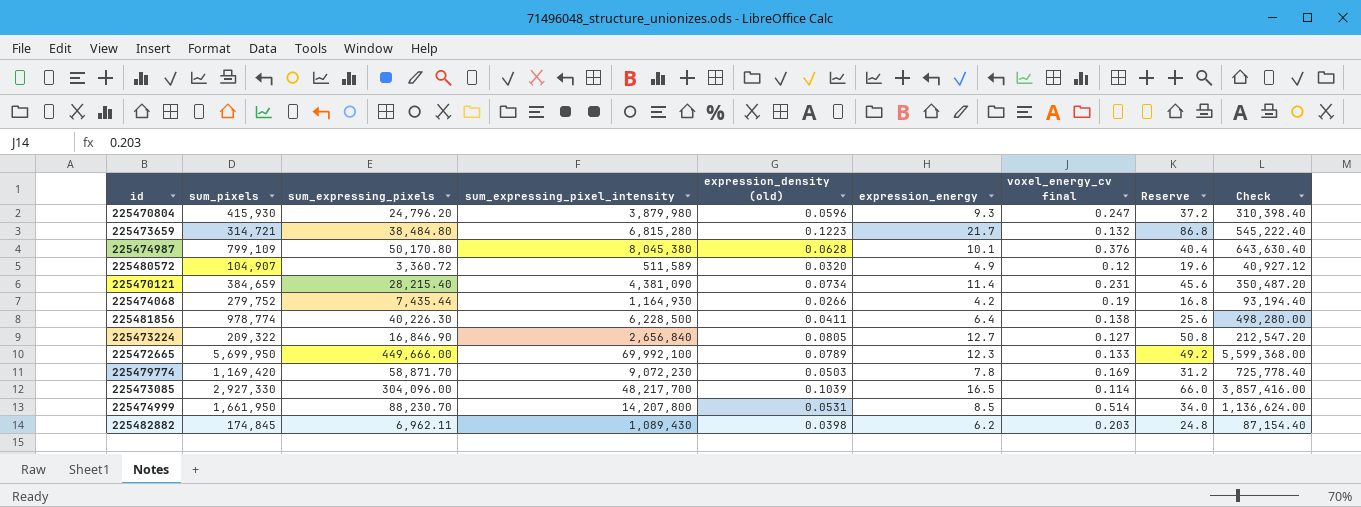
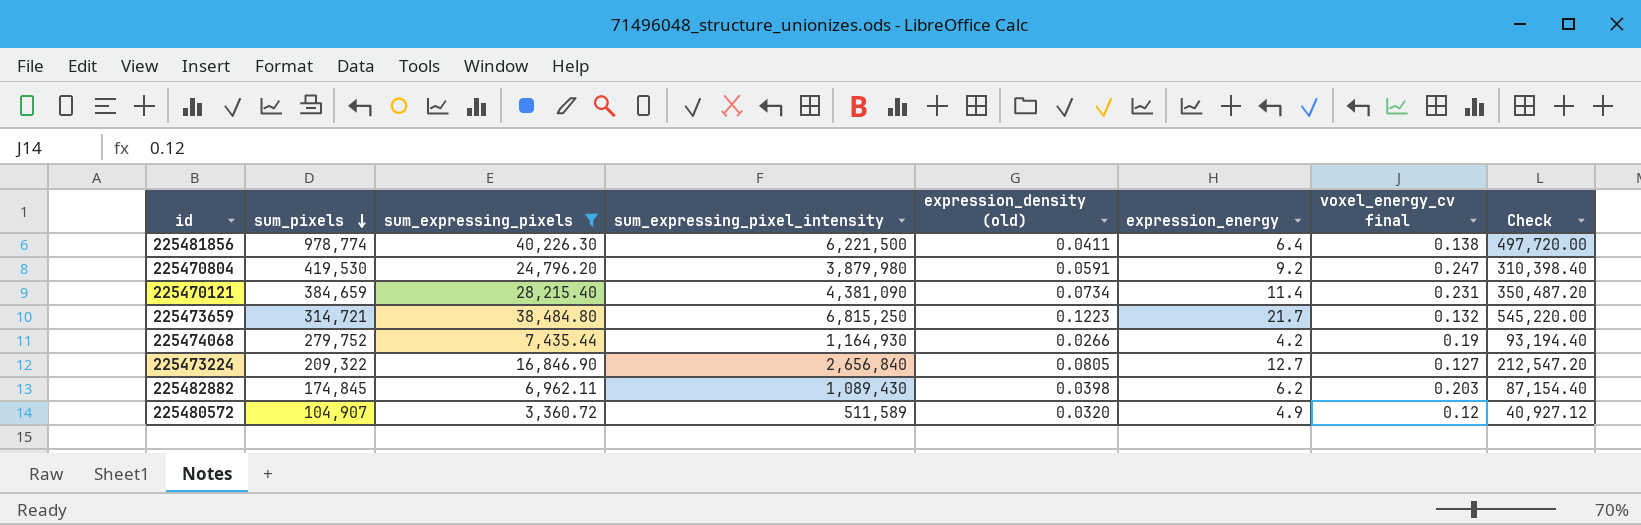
filter: none -> sum_expressing_pixels <= 40,226.30
row order: none -> sum_pixels descending
column Reserve | formula: [expression_energy] * 4 -> none
225481856 | sum_expressing_pixel_intensity: 6,228,500 -> 6,221,500
225481856 | Check: 498,280.00 -> 497,720.00
225470804 | sum_pixels: 415,930 -> 419,530
225470804 | expression_density (old): 0.0596 -> 0.0591
225470804 | expression_energy: 9.3 -> 9.2
225473659 | sum_expressing_pixel_intensity: 6,815,280 -> 6,815,250
225473659 | Check: 545,222.40 -> 545,220.00

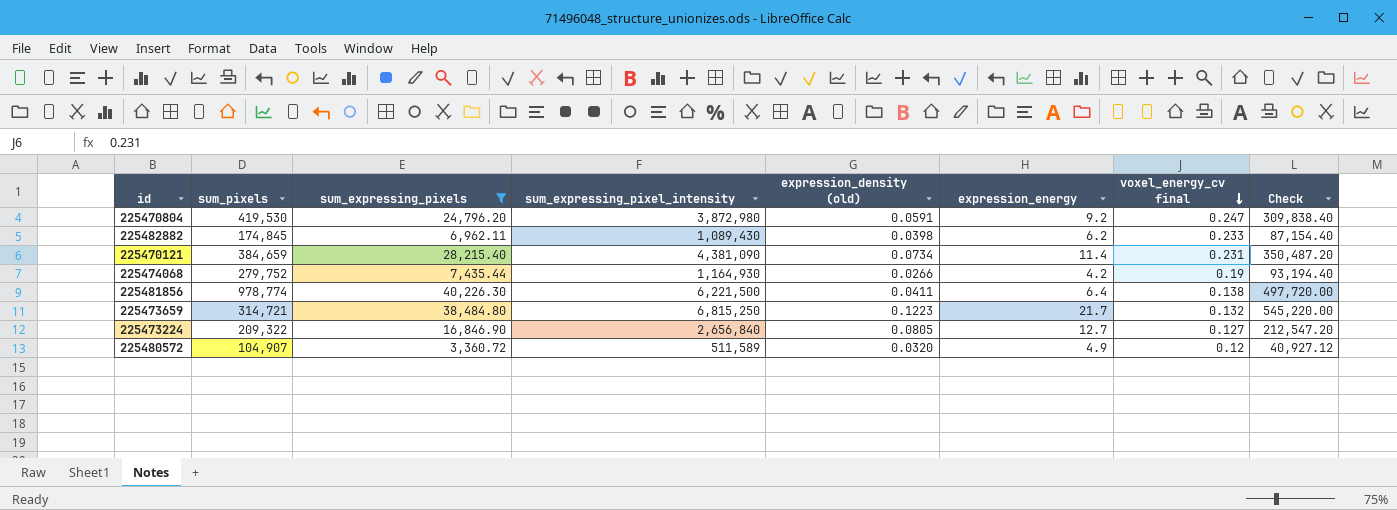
row order: sum_pixels descending -> voxel_energy_cv final descending
225470804 | sum_expressing_pixel_intensity: 3,879,980 -> 3,872,980
225470804 | Check: 310,398.40 -> 309,838.40
225482882 | voxel_energy_cv final: 0.203 -> 0.233

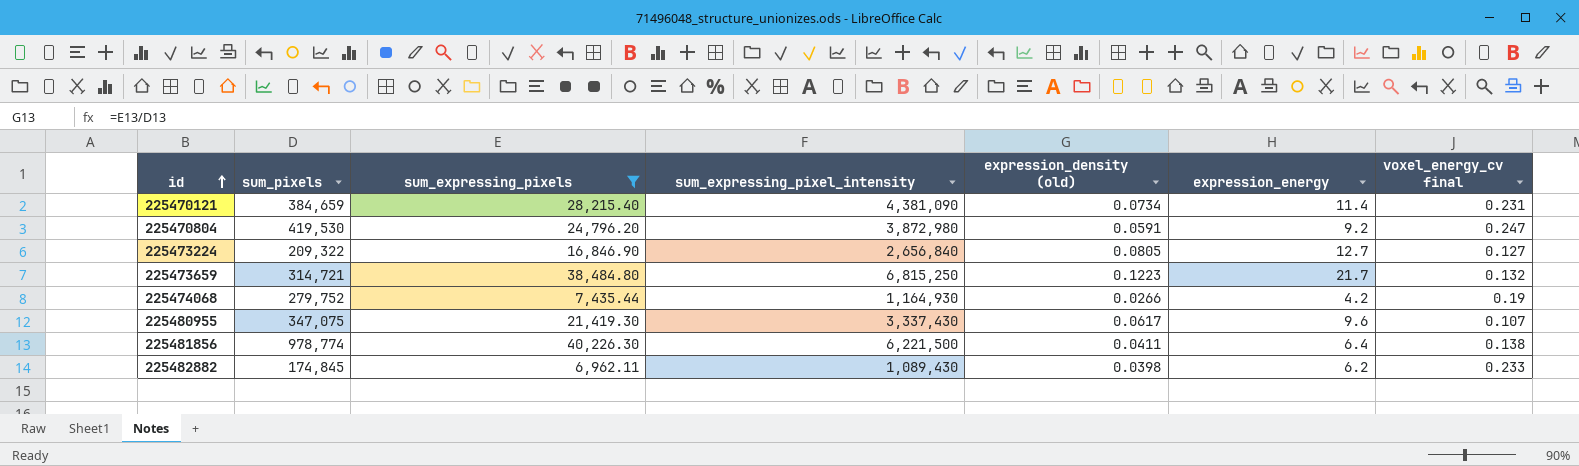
row order: voxel_energy_cv final descending -> id ascending
column Check | formula: [sum_expressing_pixel_intensity] * 0.08 -> none
row 225480572: 104,907 | 3,360.72 | 511,589 | 0.0320 | 4.9 | 0.12 | 40,927.12 -> none
row 225480955: none -> 347,075 | 21,419.30 | 3,337,430 | 0.0617 | 9.6 | 0.107

